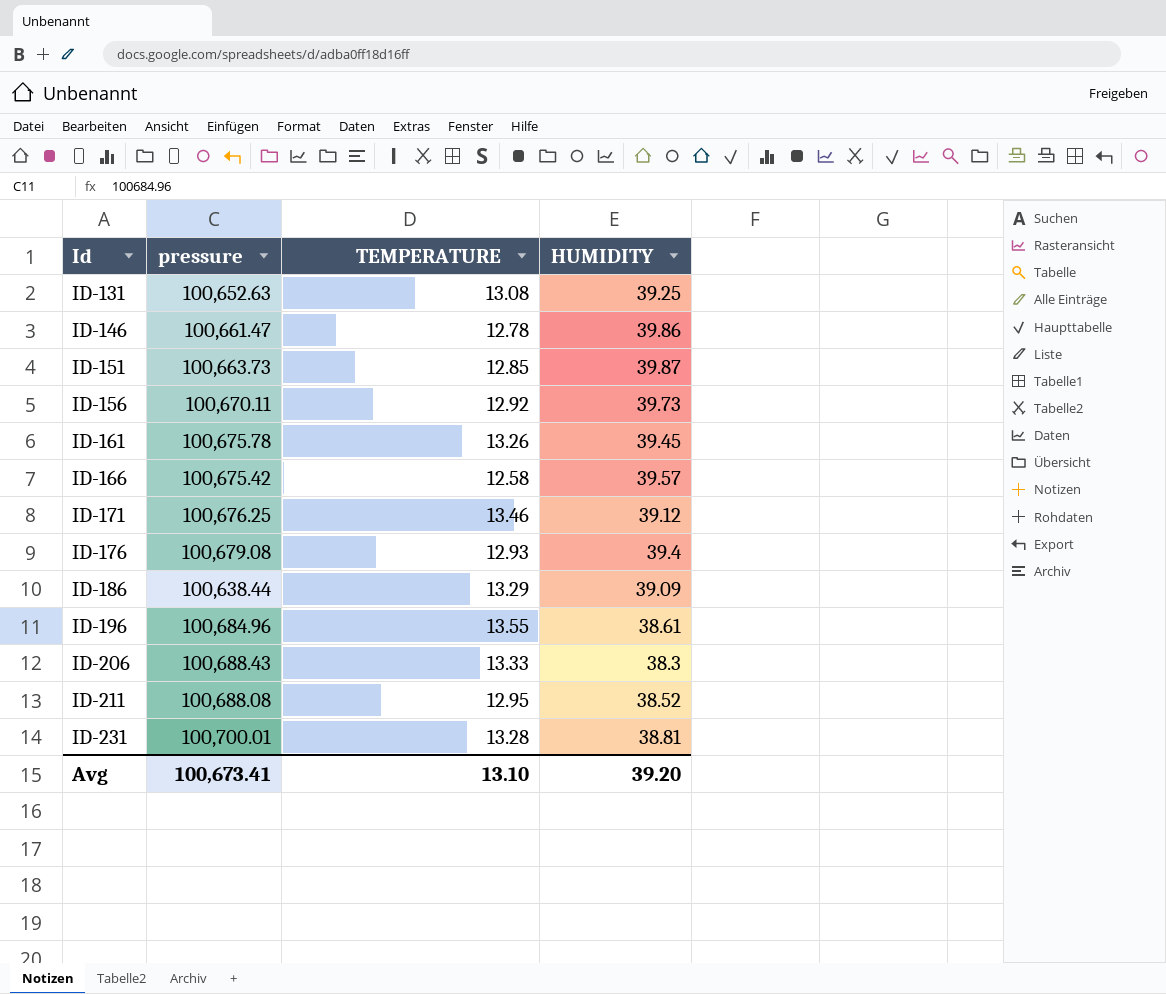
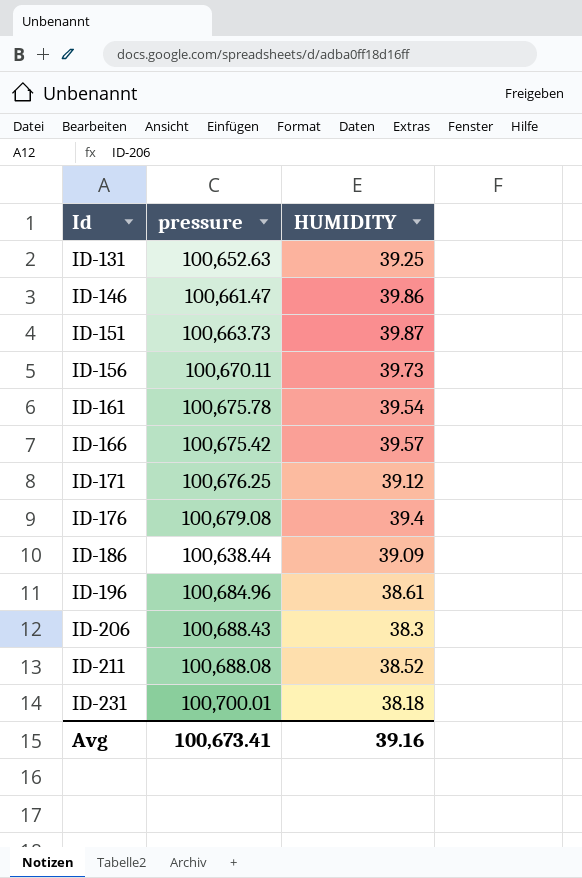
column TEMPERATURE | position: 3 -> none
ID-161 | HUMIDITY: 39.45 -> 39.54
ID-231 | HUMIDITY: 38.81 -> 38.18
Avg | HUMIDITY: 39.20 -> 39.16

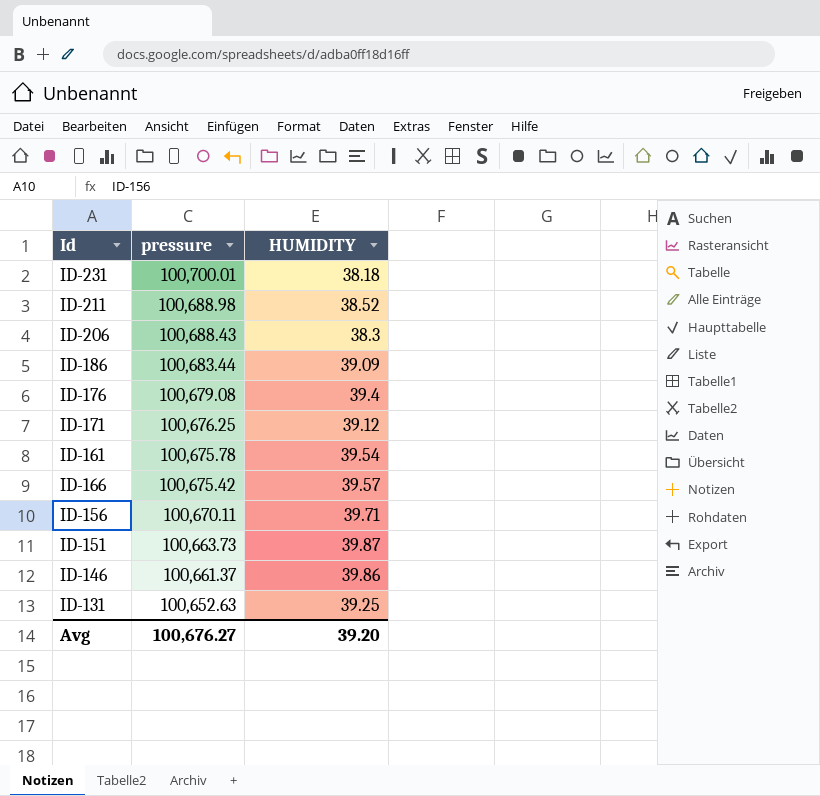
row order: Id ascending -> pressure descending
row ID-196: 100,684.96 | 38.61 -> none
ID-211 | pressure: 100,688.08 -> 100,688.98
ID-186 | pressure: 100,638.44 -> 100,683.44
ID-156 | HUMIDITY: 39.73 -> 39.71
ID-146 | pressure: 100,661.47 -> 100,661.37
Avg | pressure: 100,673.41 -> 100,676.27
Avg | HUMIDITY: 39.16 -> 39.20

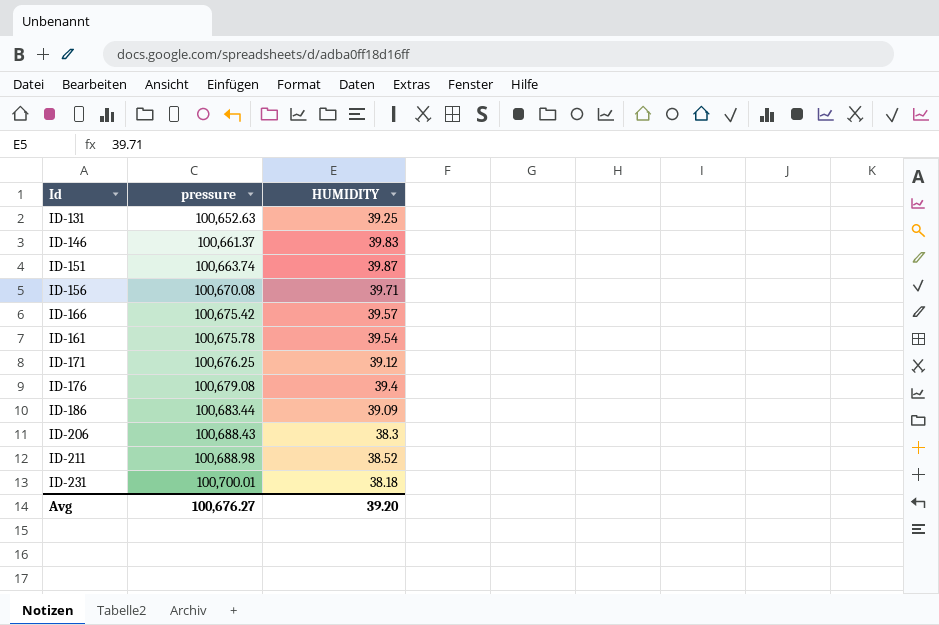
row order: pressure descending -> pressure ascending
ID-146 | HUMIDITY: 39.86 -> 39.83
ID-151 | pressure: 100,663.73 -> 100,663.74
ID-156 | pressure: 100,670.11 -> 100,670.08

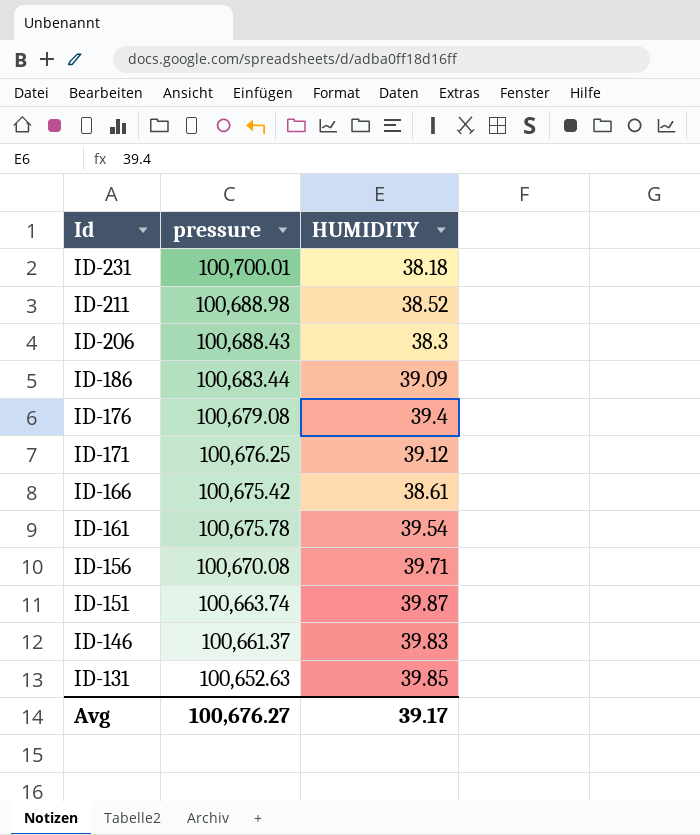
row order: pressure ascending -> Id descending
ID-166 | HUMIDITY: 39.57 -> 38.61
ID-131 | HUMIDITY: 39.25 -> 39.85
Avg | HUMIDITY: 39.20 -> 39.17

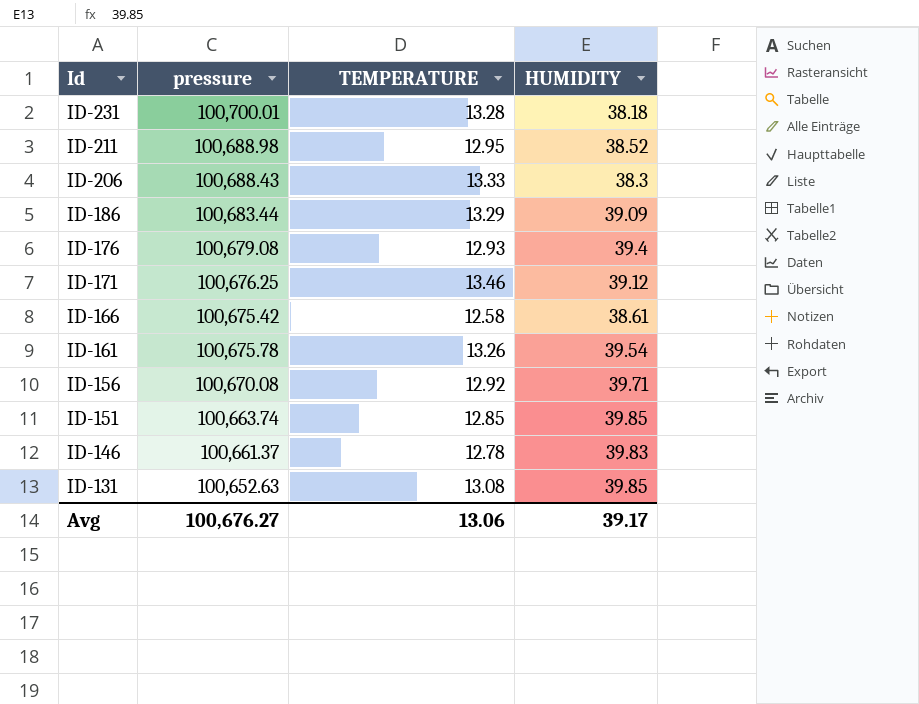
column TEMPERATURE | position: none -> 3
ID-151 | HUMIDITY: 39.87 -> 39.85

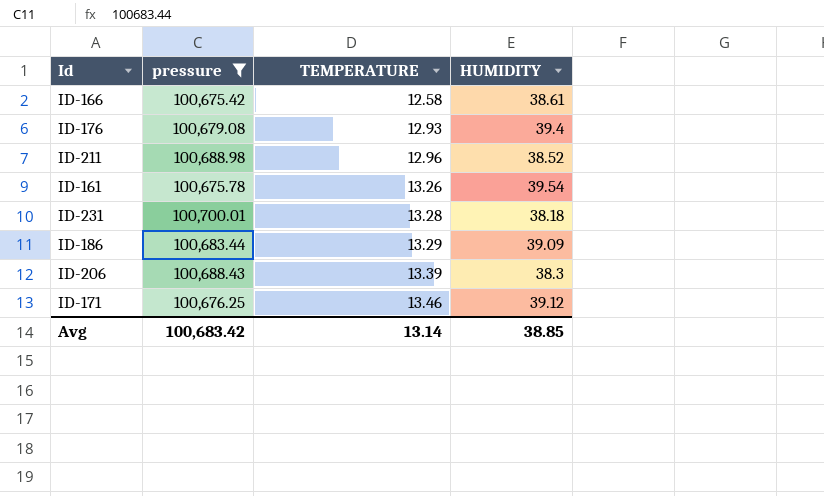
filter: none -> pressure >= 100,675.42
row order: Id descending -> TEMPERATURE ascending
ID-211 | TEMPERATURE: 12.95 -> 12.96
ID-206 | TEMPERATURE: 13.33 -> 13.39
Avg | pressure: 100,676.27 -> 100,683.42
Avg | TEMPERATURE: 13.06 -> 13.14
Avg | HUMIDITY: 39.17 -> 38.85

